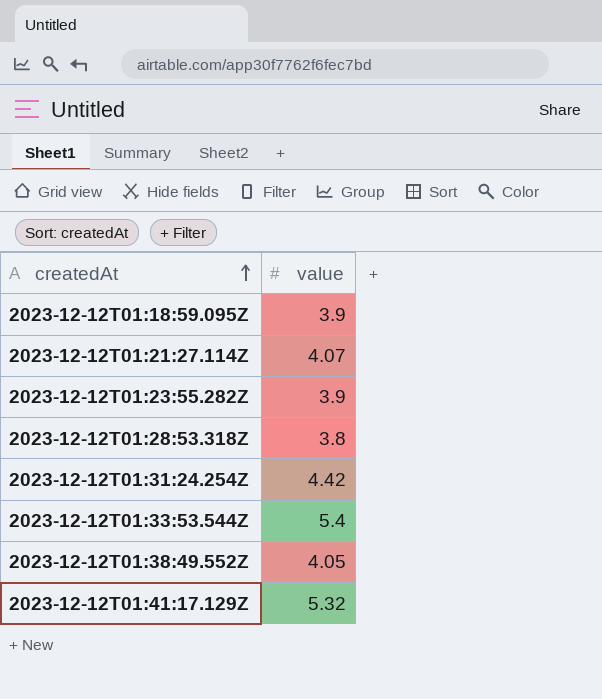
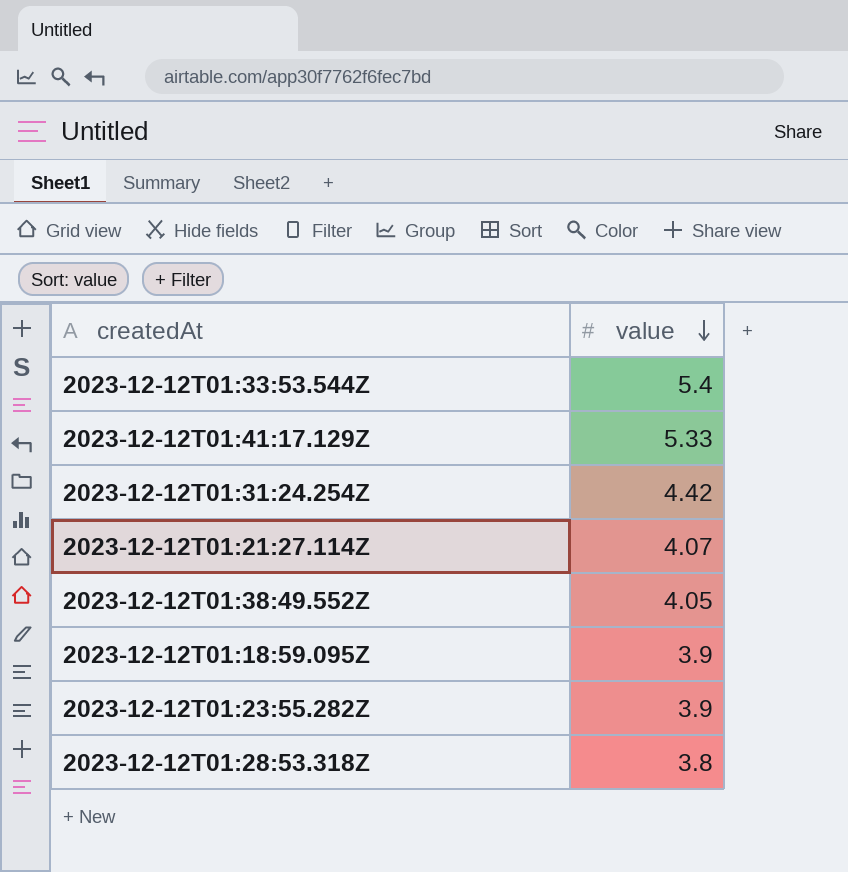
row order: createdAt ascending -> value descending
2023-12-12T01:41:17.129Z | value: 5.32 -> 5.33

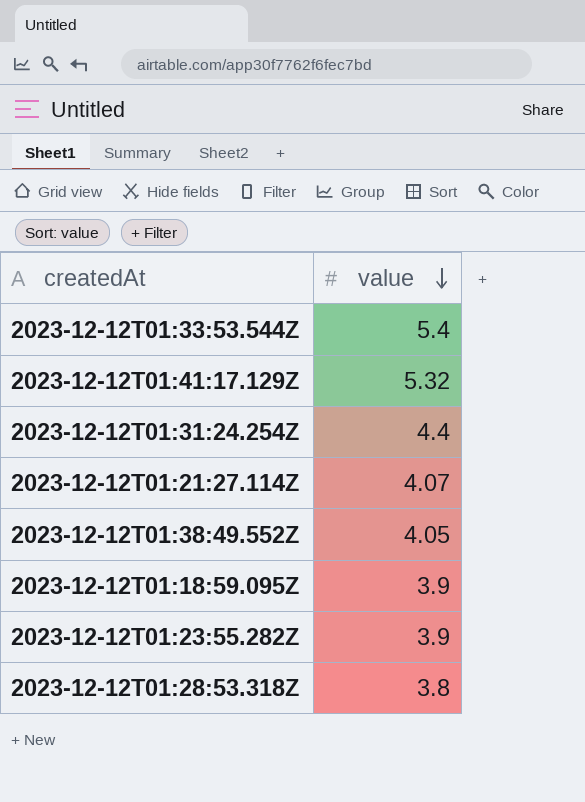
2023-12-12T01:41:17.129Z | value: 5.33 -> 5.32
2023-12-12T01:31:24.254Z | value: 4.42 -> 4.4

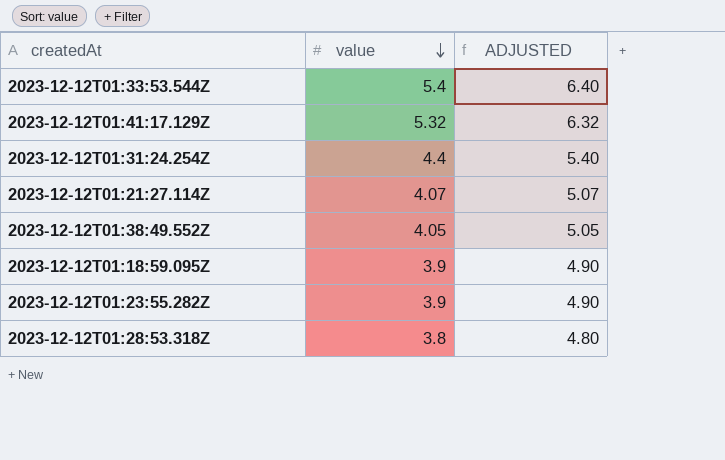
column ADJUSTED | formula: none -> [value] + 1

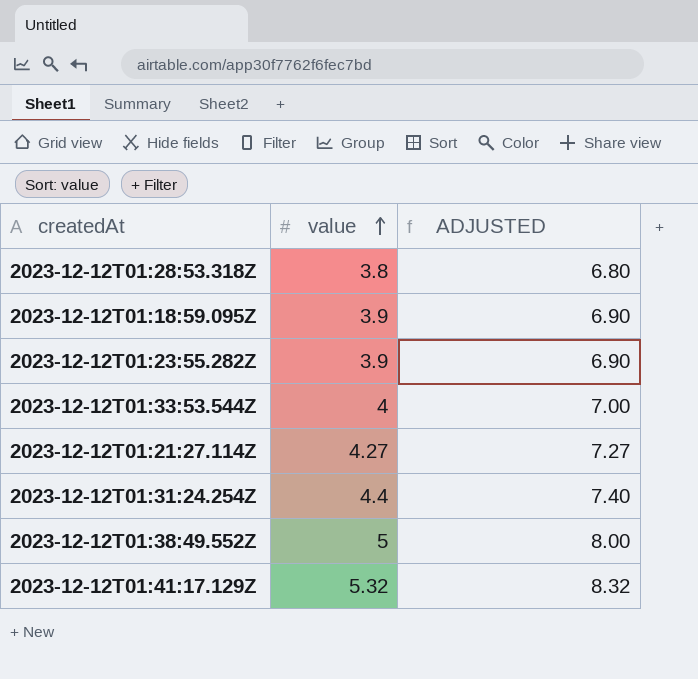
row order: value descending -> value ascending
column ADJUSTED | formula: [value] + 1 -> [value] + 3
2023-12-12T01:33:53.544Z | value: 5.4 -> 4
2023-12-12T01:21:27.114Z | value: 4.07 -> 4.27
2023-12-12T01:38:49.552Z | value: 4.05 -> 5

